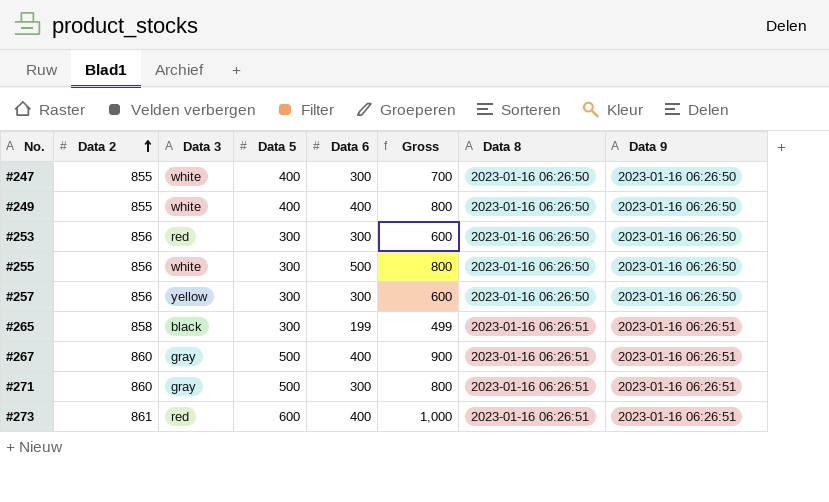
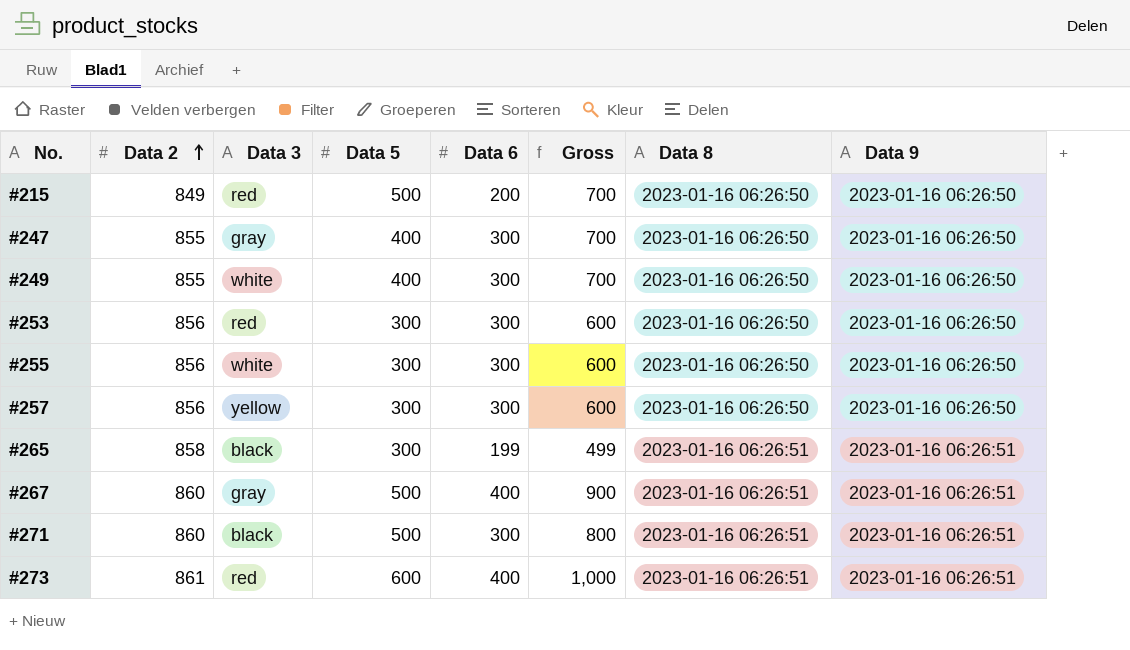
row #215: none -> 849 | red | 500 | 200 | 700 | 2023-01-16 06:26:50 | 2023-01-16 06:26:50
#247 | Data 3: white -> gray
#249 | Data 6: 400 -> 300
#249 | Gross: 800 -> 700
#255 | Data 6: 500 -> 300
#255 | Gross: 800 -> 600
#271 | Data 3: gray -> black

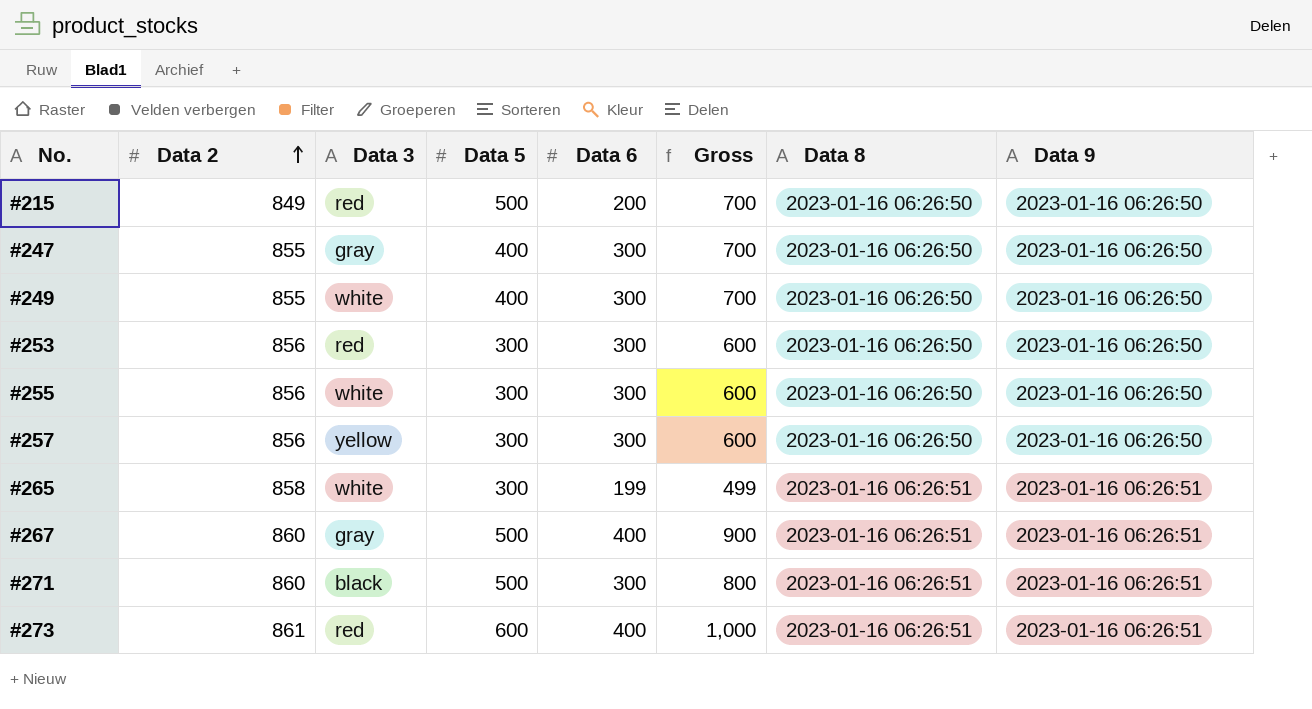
#265 | Data 3: black -> white

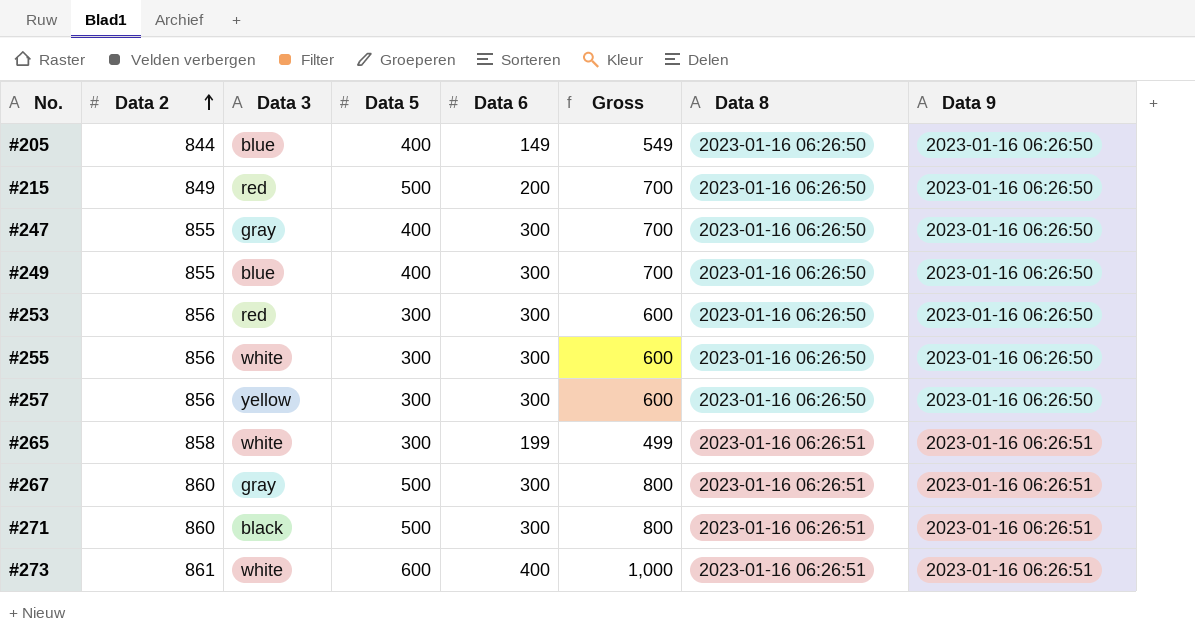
row #205: none -> 844 | blue | 400 | 149 | 549 | 2023-01-16 06:26:50 | 2023-01-16 06:26:50
#249 | Data 3: white -> blue
#267 | Data 6: 400 -> 300
#267 | Gross: 900 -> 800
#273 | Data 3: red -> white

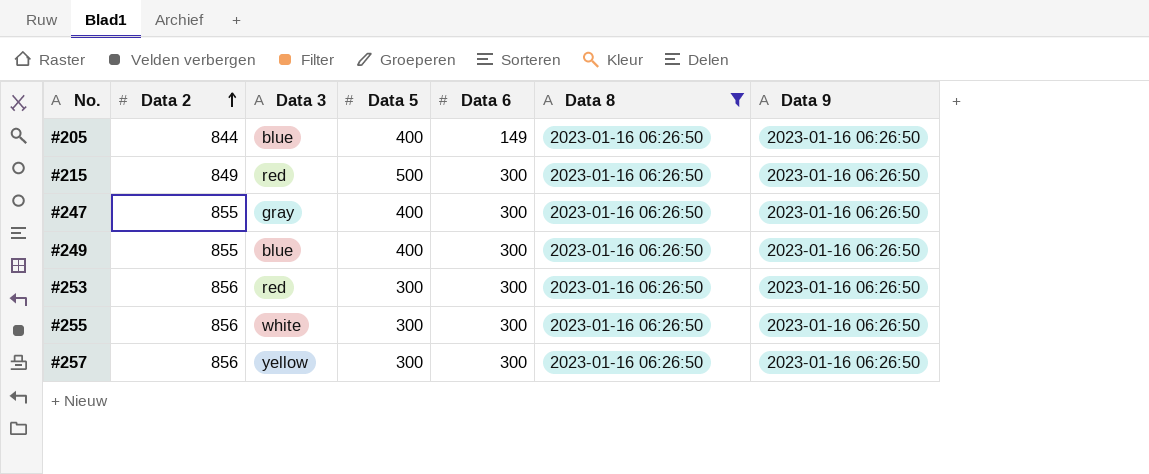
filter: none -> Data 8 = 2023-01-16 06:26:50
column Gross | formula: [Data 5] + [Data 6] -> none
#215 | Data 6: 200 -> 300

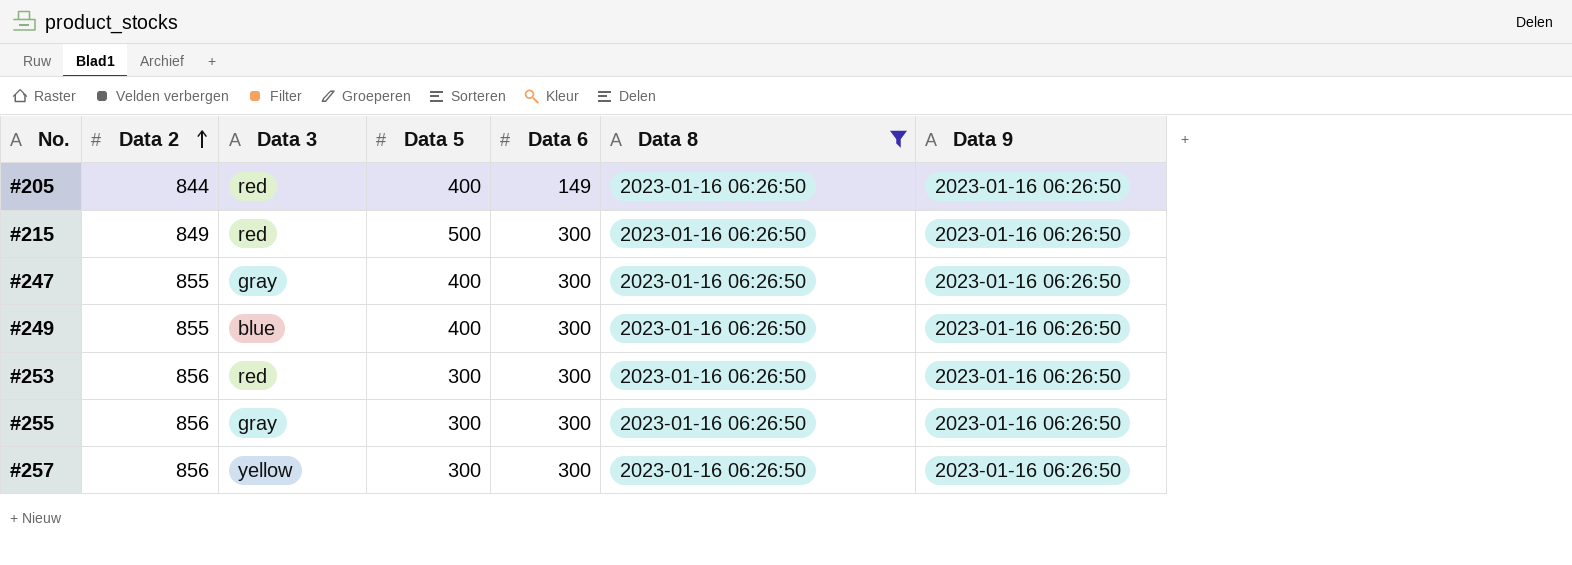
#205 | Data 3: blue -> red
#255 | Data 3: white -> gray

